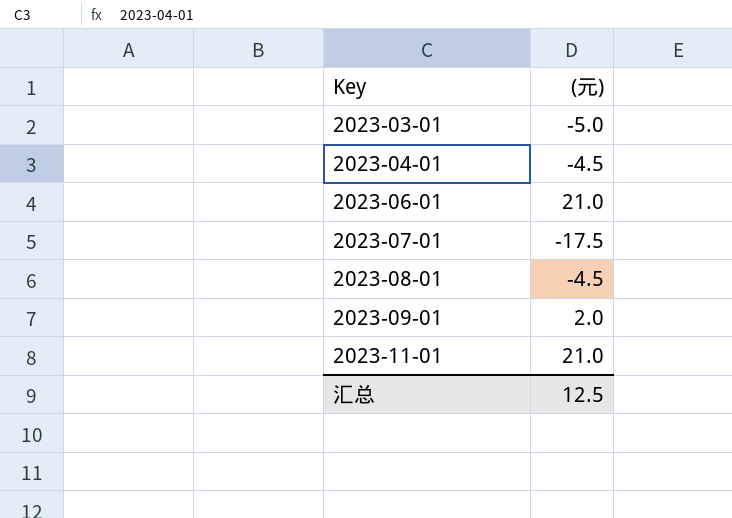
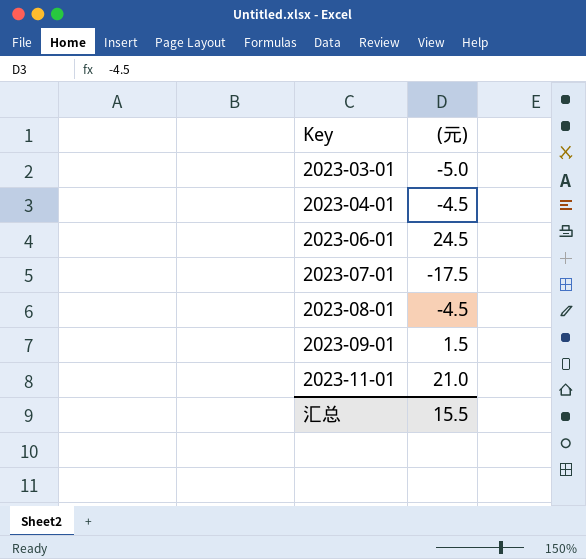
2023-06-01 | (元): 21.0 -> 24.5
2023-09-01 | (元): 2.0 -> 1.5
汇总 | (元): 12.5 -> 15.5

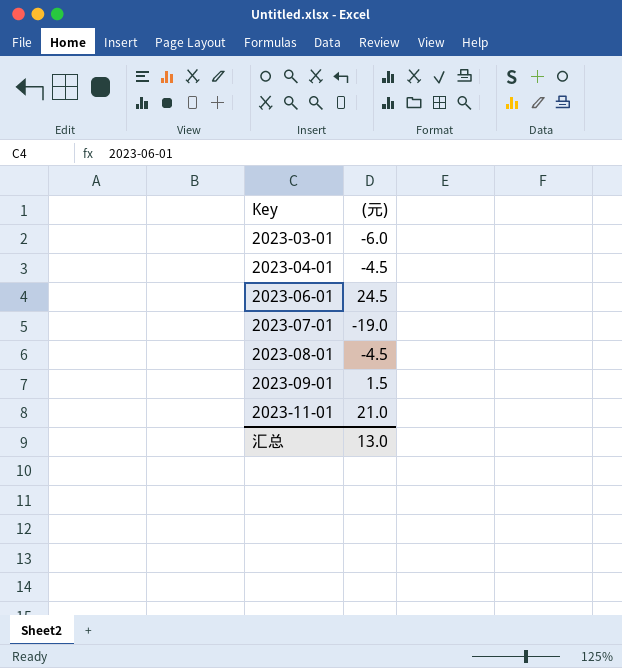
2023-03-01 | (元): -5.0 -> -6.0
2023-07-01 | (元): -17.5 -> -19.0
汇总 | (元): 15.5 -> 13.0

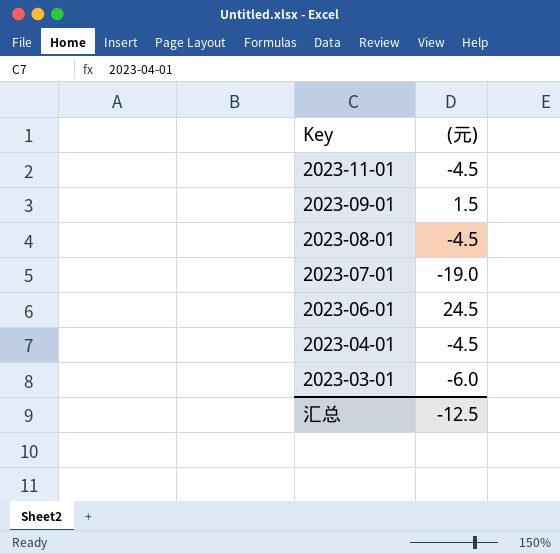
row order: Key ascending -> Key descending
2023-11-01 | (元): 21.0 -> -4.5
汇总 | (元): 13.0 -> -12.5

